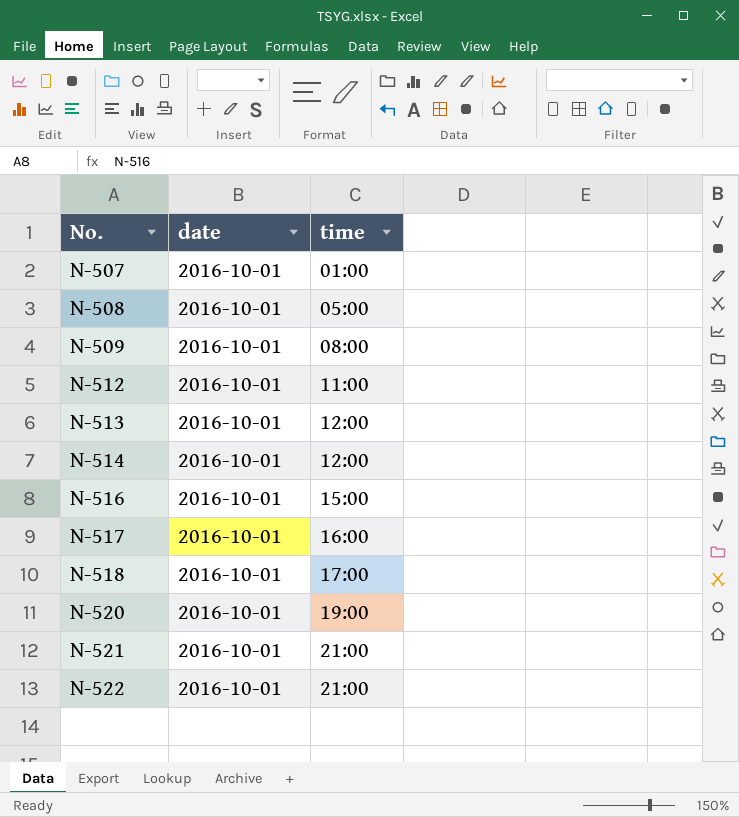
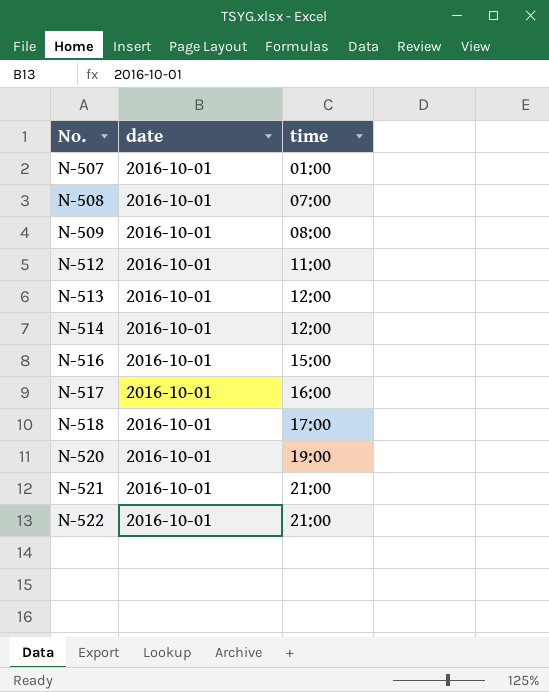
N-508 | time: 05:00 -> 07:00

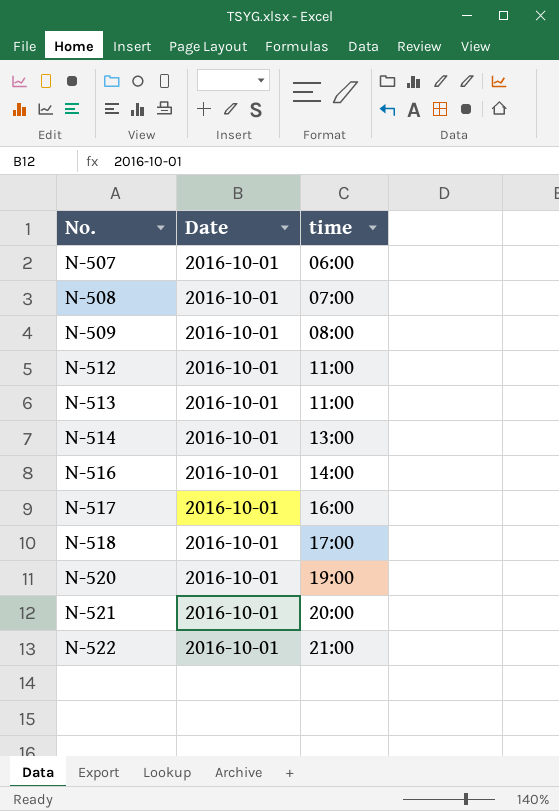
column name: date -> Date
N-507 | time: 01:00 -> 06:00
N-513 | time: 12:00 -> 11:00
N-514 | time: 12:00 -> 13:00
N-516 | time: 15:00 -> 14:00
N-521 | time: 21:00 -> 20:00

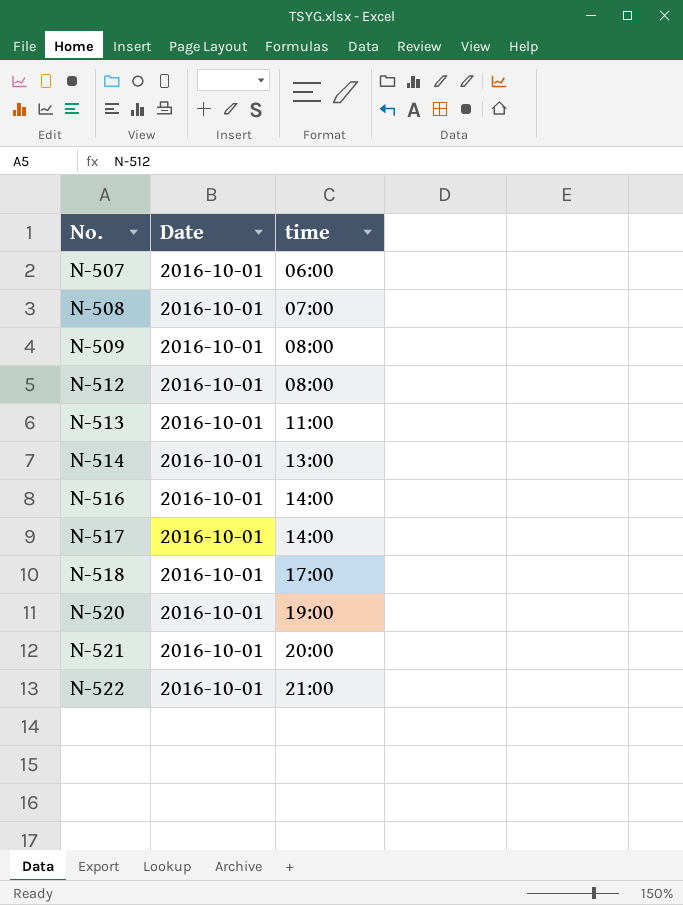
N-512 | time: 11:00 -> 08:00
N-517 | time: 16:00 -> 14:00

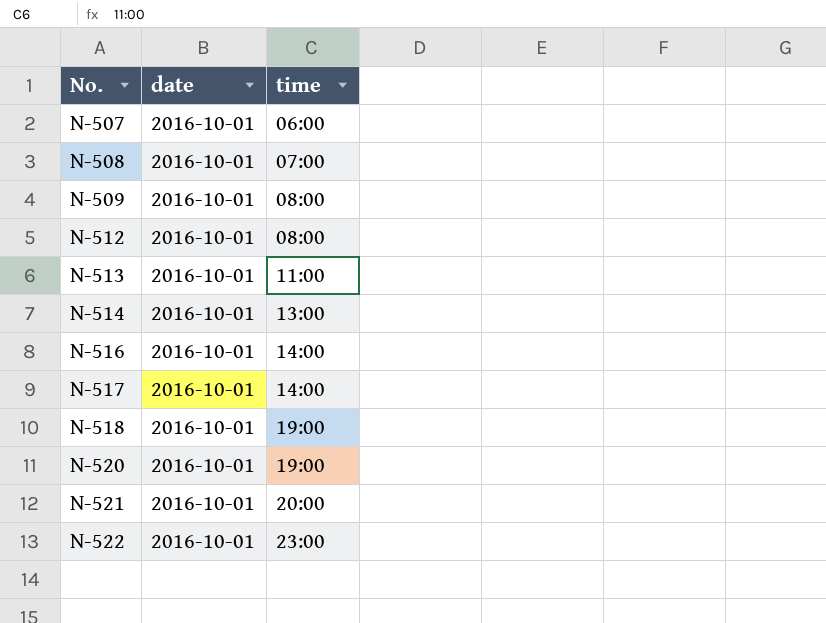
column name: Date -> date
N-518 | time: 17:00 -> 19:00
N-522 | time: 21:00 -> 23:00

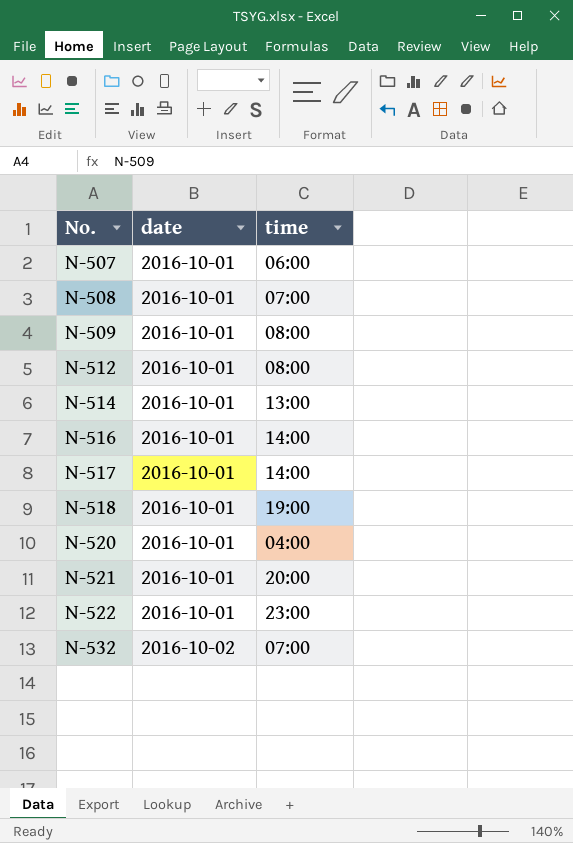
row N-513: 2016-10-01 | 11:00 -> none
N-520 | time: 19:00 -> 04:00
row N-532: none -> 2016-10-02 | 07:00

